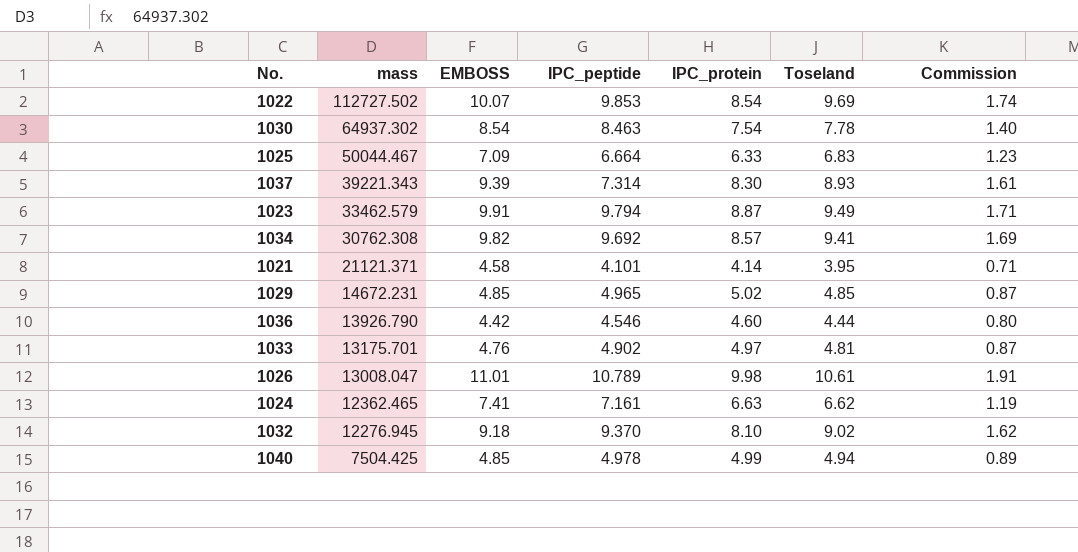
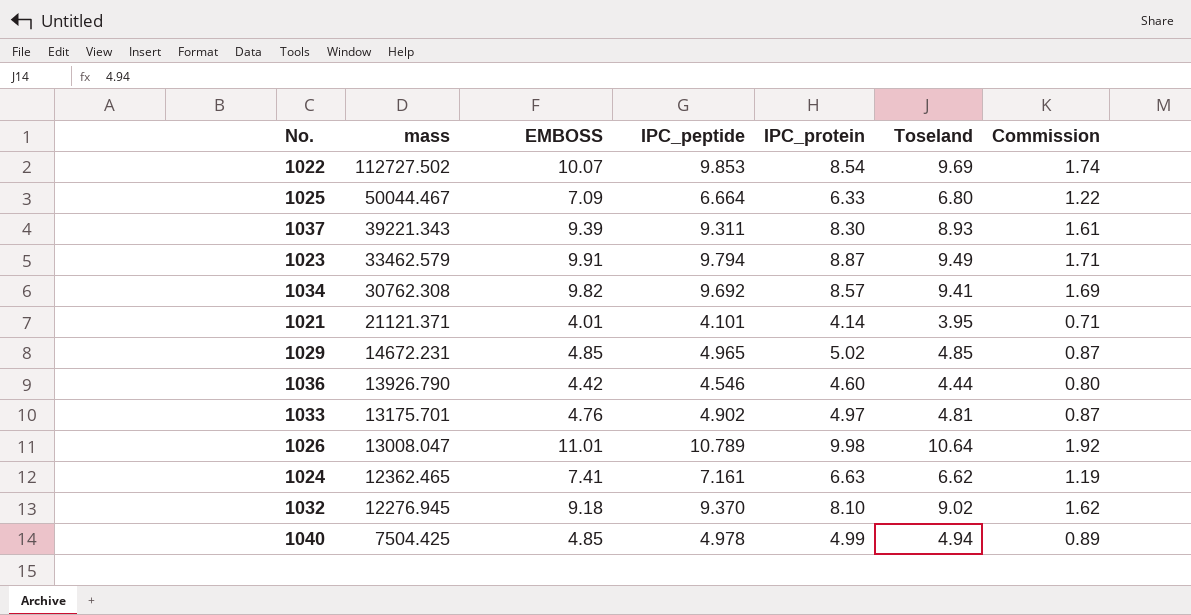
row 1030: 64937.302 | 8.54 | 8.463 | 7.54 | 7.78 | 1.40 -> none
1025 | Toseland: 6.83 -> 6.80
1025 | Commission: 1.23 -> 1.22
1037 | IPC_peptide: 7.314 -> 9.311
1021 | EMBOSS: 4.58 -> 4.01
1026 | Toseland: 10.61 -> 10.64
1026 | Commission: 1.91 -> 1.92

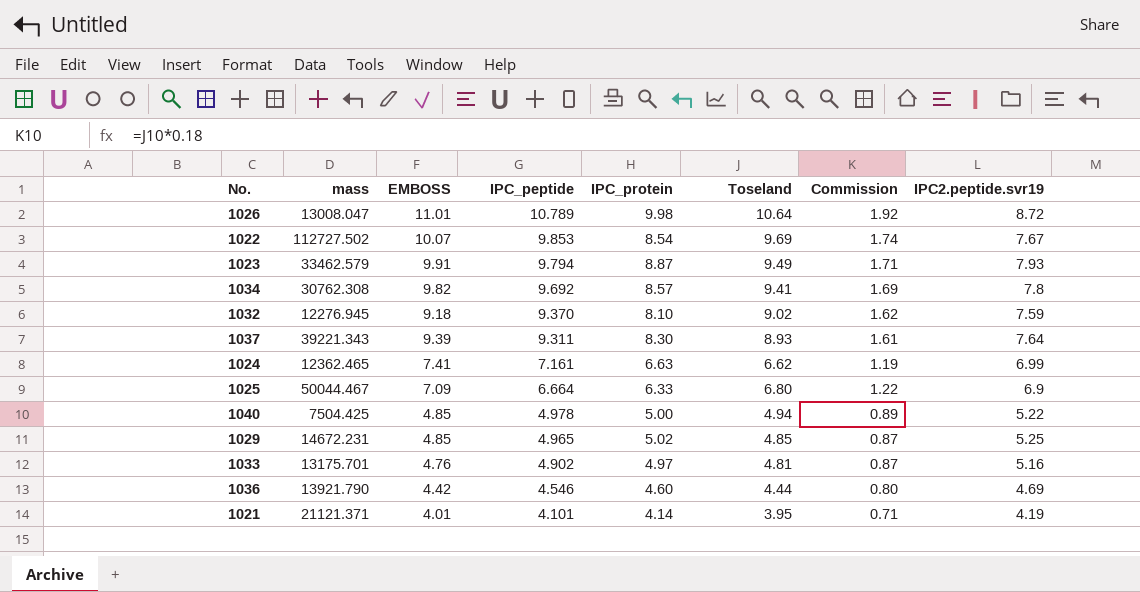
row order: mass descending -> IPC_peptide descending
column IPC2.peptide.svr19 | position: none -> 8
1040 | IPC_protein: 4.99 -> 5.00
1036 | mass: 13926.790 -> 13921.790

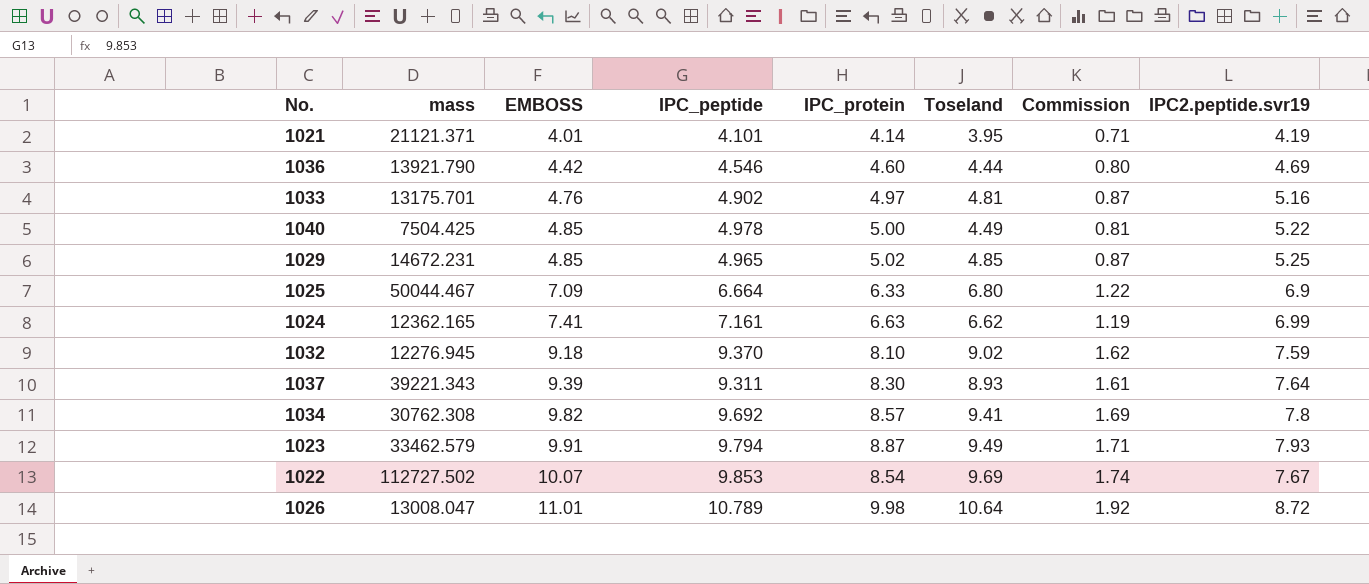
row order: IPC_peptide descending -> EMBOSS ascending
1040 | Toseland: 4.94 -> 4.49
1040 | Commission: 0.89 -> 0.81
1024 | mass: 12362.465 -> 12362.165

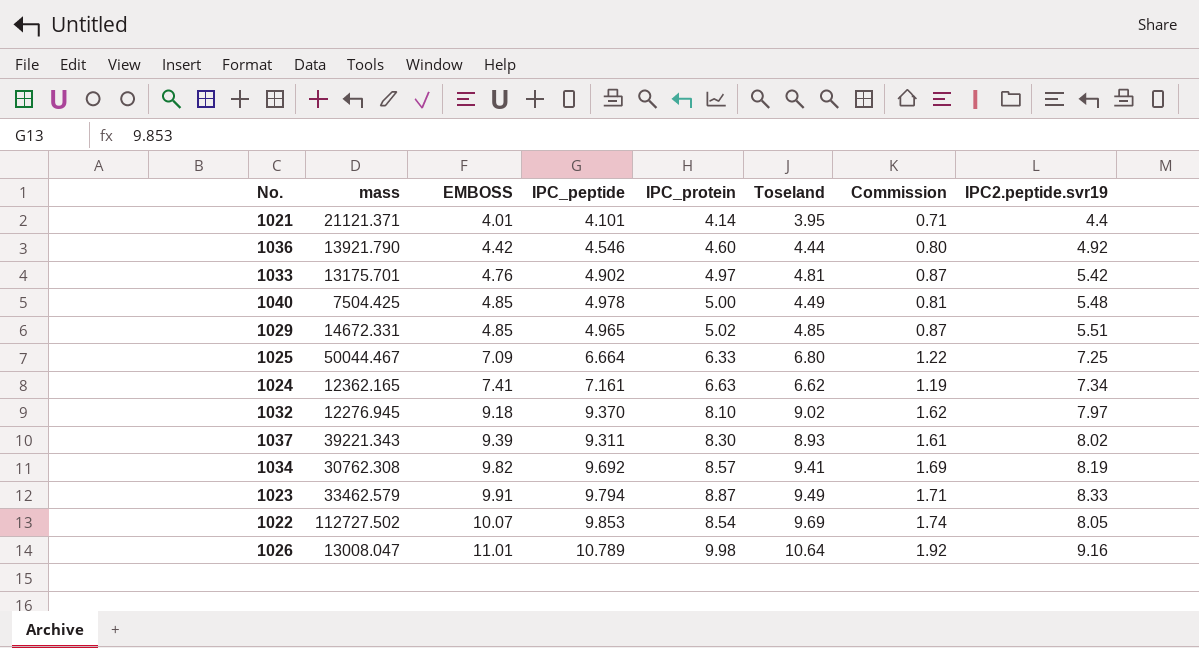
1021 | IPC2.peptide.svr19: 4.19 -> 4.4
1036 | IPC2.peptide.svr19: 4.69 -> 4.92
1033 | IPC2.peptide.svr19: 5.16 -> 5.42
1040 | IPC2.peptide.svr19: 5.22 -> 5.48
1029 | mass: 14672.231 -> 14672.331
1029 | IPC2.peptide.svr19: 5.25 -> 5.51
1025 | IPC2.peptide.svr19: 6.9 -> 7.25
1024 | IPC2.peptide.svr19: 6.99 -> 7.34
1032 | IPC2.peptide.svr19: 7.59 -> 7.97
1037 | IPC2.peptide.svr19: 7.64 -> 8.02
1034 | IPC2.peptide.svr19: 7.8 -> 8.19
1023 | IPC2.peptide.svr19: 7.93 -> 8.33
1022 | IPC2.peptide.svr19: 7.67 -> 8.05
1026 | IPC2.peptide.svr19: 8.72 -> 9.16

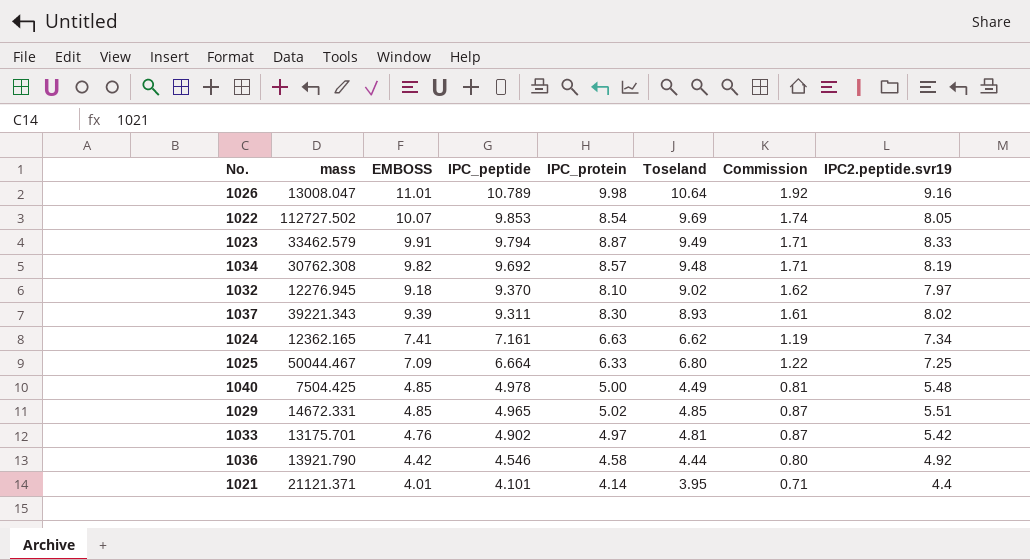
row order: EMBOSS ascending -> IPC_peptide descending
1034 | Toseland: 9.41 -> 9.48
1034 | Commission: 1.69 -> 1.71
1036 | IPC_protein: 4.60 -> 4.58

